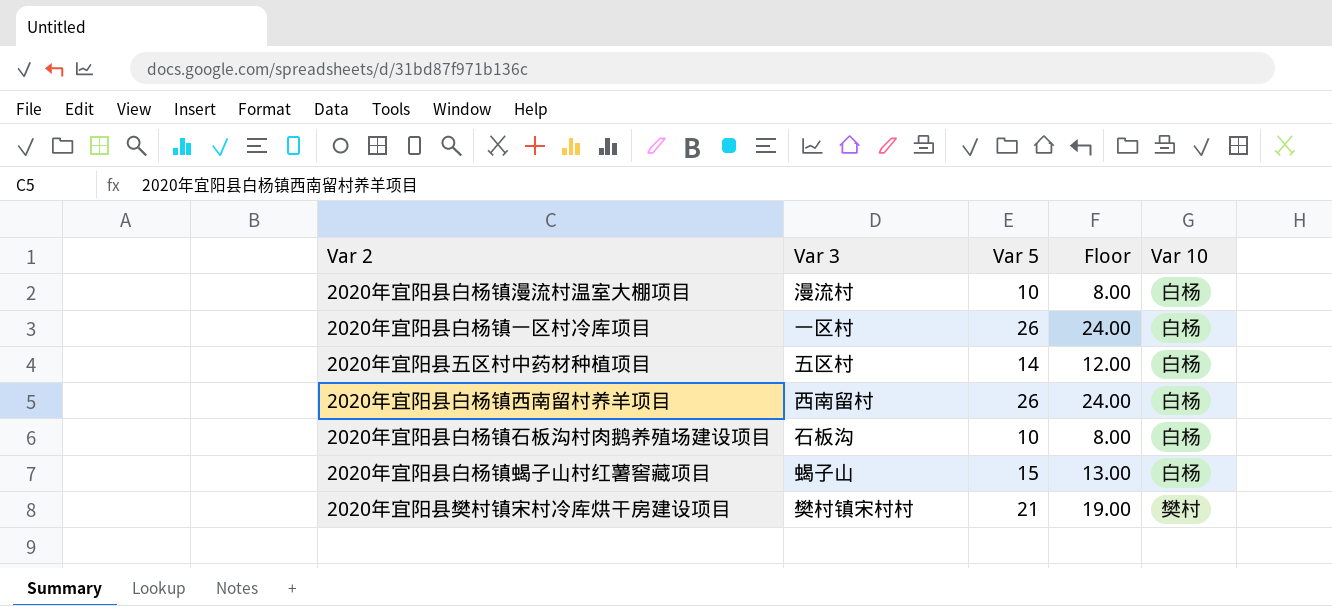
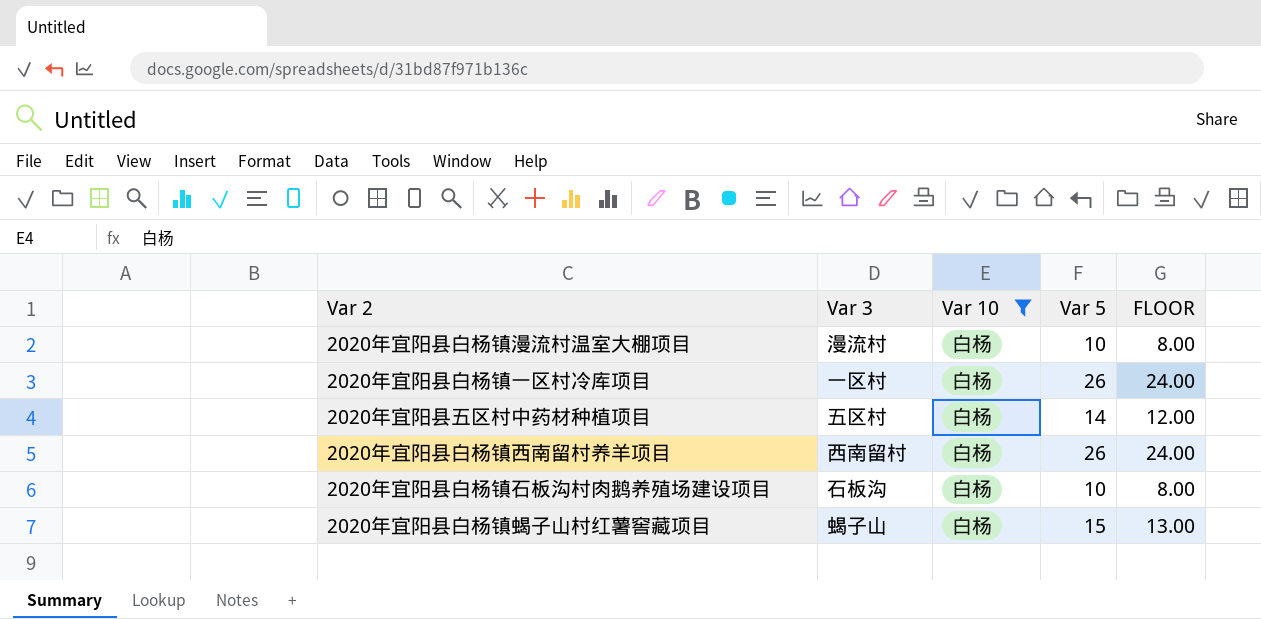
filter: none -> Var 10 = 白杨
column Var 10 | position: 5 -> 3
column name: Floor -> FLOOR

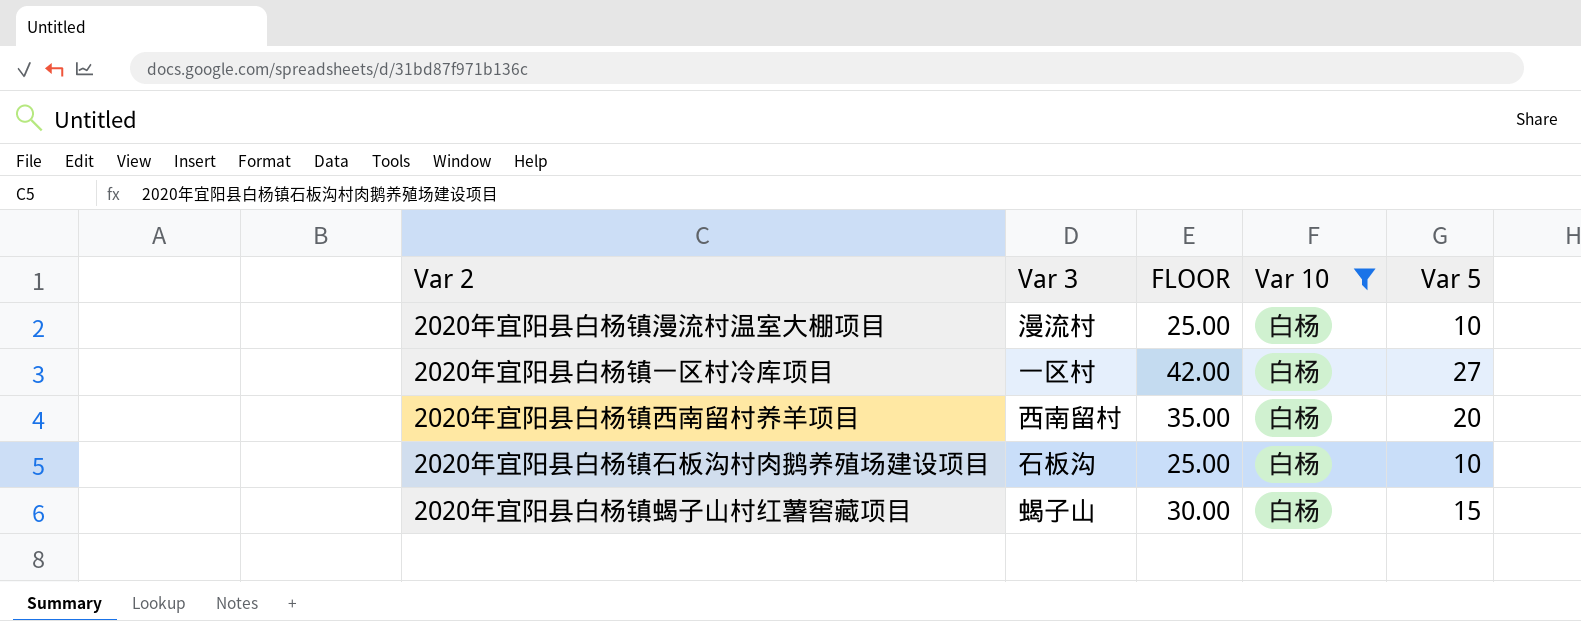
column FLOOR | formula: [Var 5] - 2 -> [Var 5] + 15
column FLOOR | position: 5 -> 3
row 2020年宜阳县五区村中药材种植项目: 五区村 | 白杨 | 14 | 12.00 -> none
2020年宜阳县白杨镇一区村冷库项目 | Var 5: 26 -> 27
2020年宜阳县白杨镇西南留村养羊项目 | Var 5: 26 -> 20

